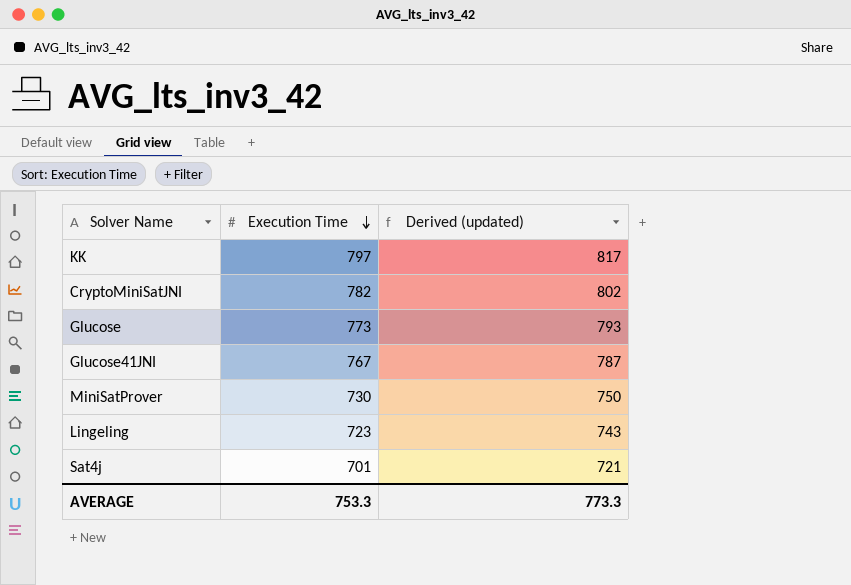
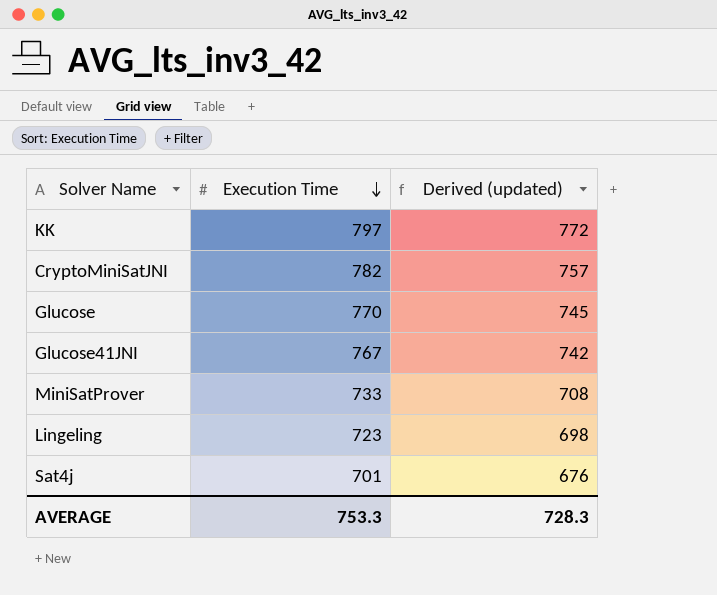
column Derived (updated) | formula: [Execution Time] + 20 -> [Execution Time] - 25
Glucose | Execution Time: 773 -> 770
MiniSatProver | Execution Time: 730 -> 733
AVERAGE | Derived (updated): 773.3 -> 728.3

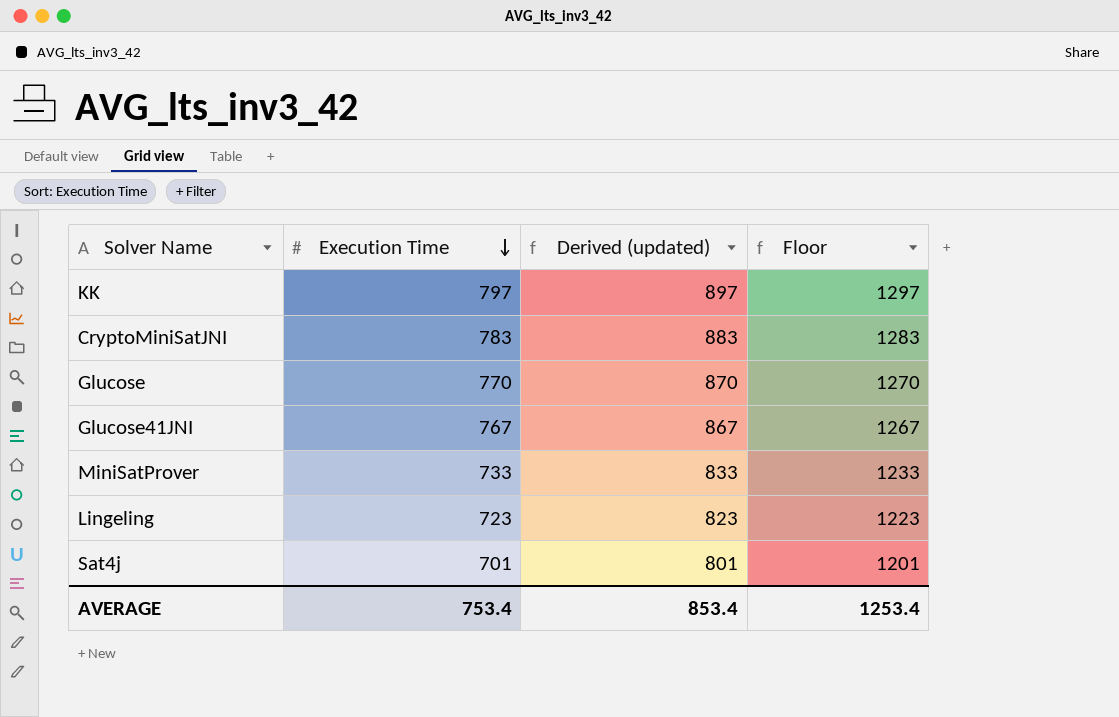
column Derived (updated) | formula: [Execution Time] - 25 -> [Execution Time] + 100
column Floor | formula: none -> [Execution Time] + 500
CryptoMiniSatJNI | Execution Time: 782 -> 783
AVERAGE | Execution Time: 753.3 -> 753.4
AVERAGE | Derived (updated): 728.3 -> 853.4

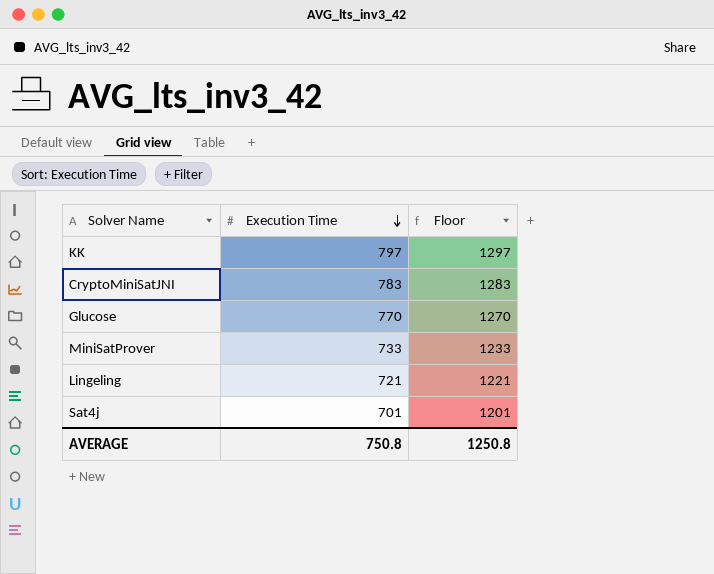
column Derived (updated) | formula: [Execution Time] + 100 -> none
row Glucose41JNI: 767 | 867 | 1267 -> none
Lingeling | Execution Time: 723 -> 721
Lingeling | Floor: 1223 -> 1221
AVERAGE | Execution Time: 753.4 -> 750.8
AVERAGE | Floor: 1253.4 -> 1250.8

